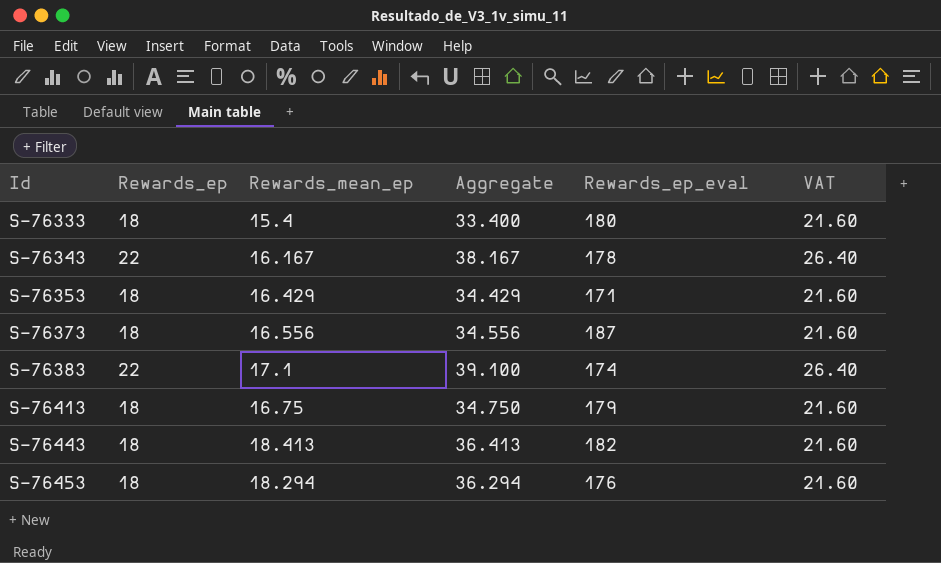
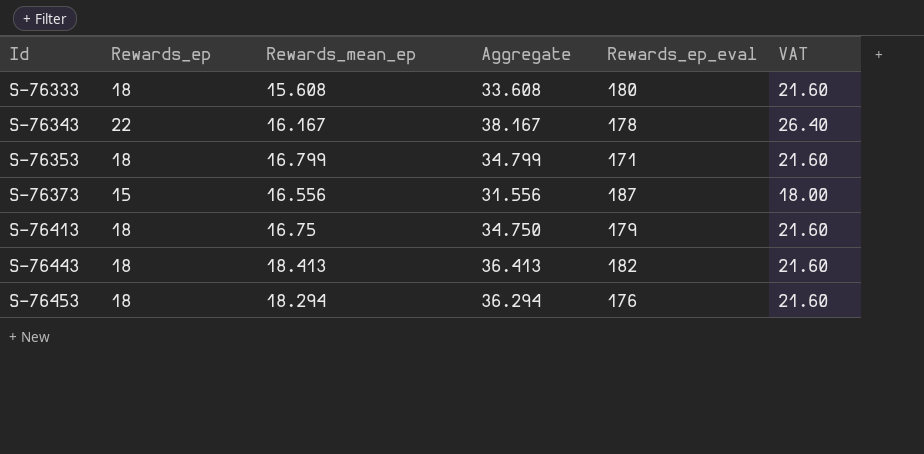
row S-76383: 22 | 17.1 | 39.100 | 174 | 26.40 -> none
S-76333 | Rewards_mean_ep: 15.4 -> 15.608
S-76333 | Aggregate: 33.400 -> 33.608
S-76353 | Rewards_mean_ep: 16.429 -> 16.799
S-76353 | Aggregate: 34.429 -> 34.799
S-76373 | Rewards_ep: 18 -> 15
S-76373 | Aggregate: 34.556 -> 31.556
S-76373 | VAT: 21.60 -> 18.00

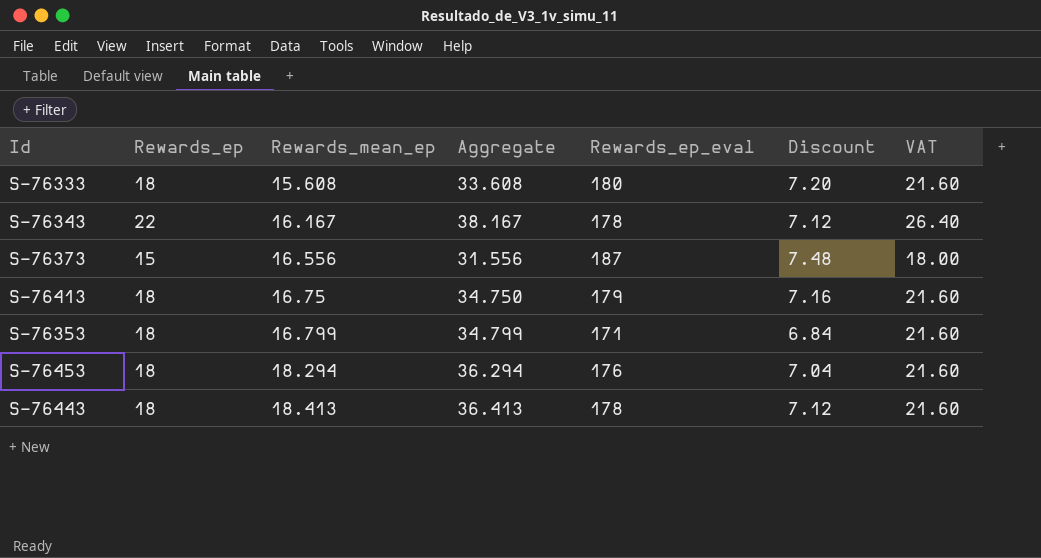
row order: Id ascending -> Rewards_mean_ep ascending
column Discount | formula: none -> [Rewards_ep_eval] * 0.04
S-76443 | Rewards_ep_eval: 182 -> 178

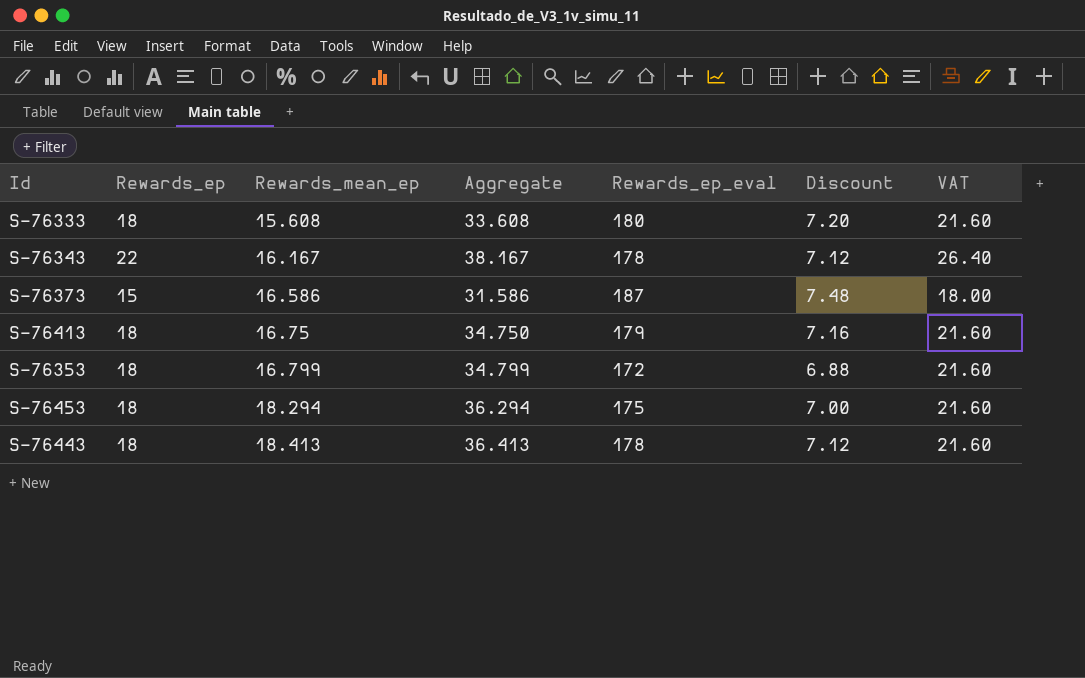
S-76373 | Rewards_mean_ep: 16.556 -> 16.586
S-76373 | Aggregate: 31.556 -> 31.586
S-76353 | Rewards_ep_eval: 171 -> 172
S-76353 | Discount: 6.84 -> 6.88
S-76453 | Rewards_ep_eval: 176 -> 175
S-76453 | Discount: 7.04 -> 7.00

